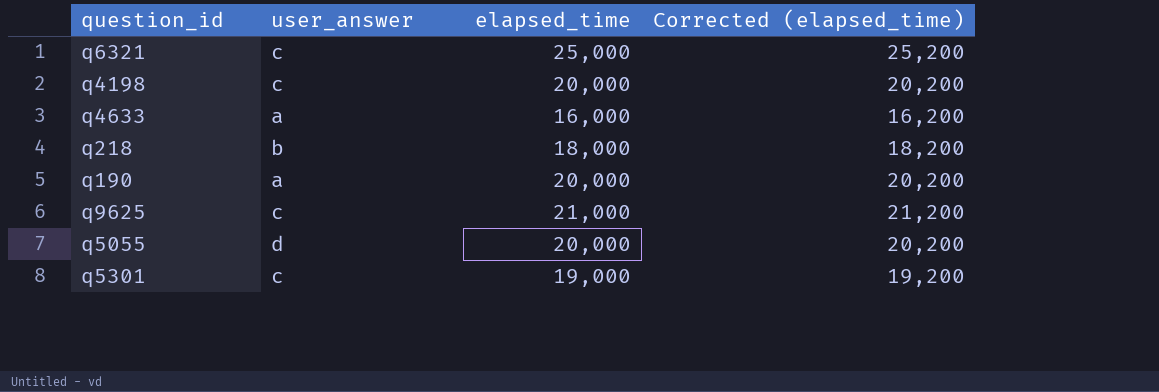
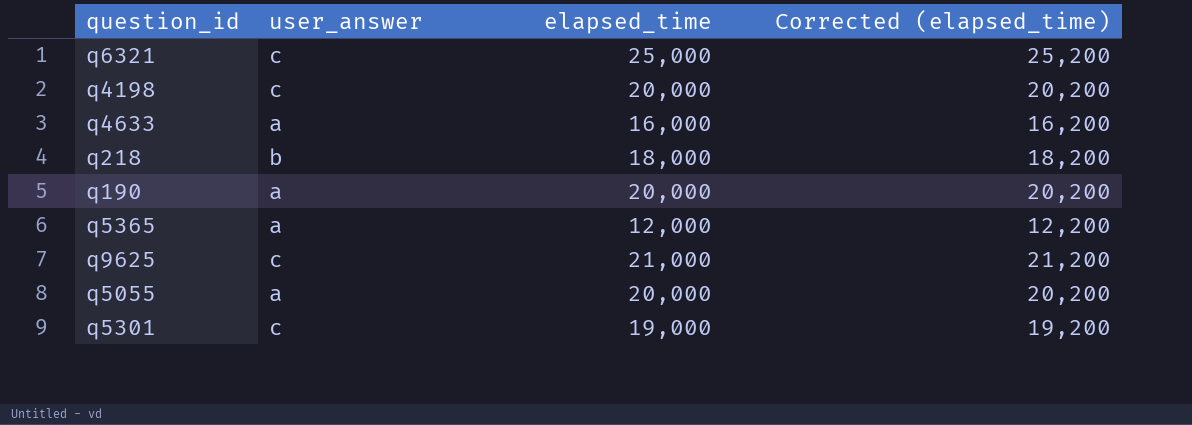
row q5365: none -> a | 12,000 | 12,200
q5055 | user_answer: d -> a

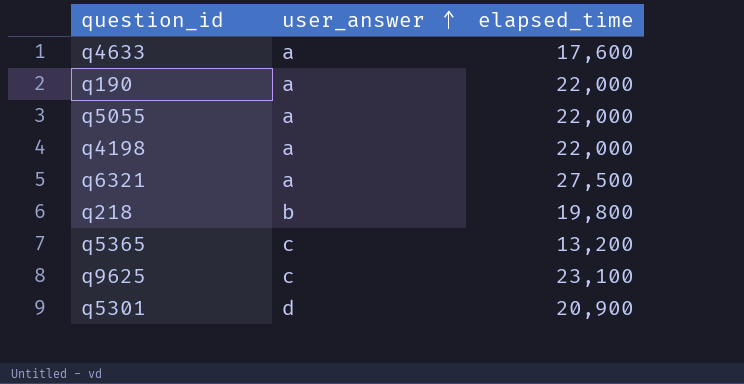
row order: none -> user_answer ascending
column Corrected (elapsed_time) | formula: [elapsed_time] + 200 -> none
q4633 | elapsed_time: 16,000 -> 17,600
q190 | elapsed_time: 20,000 -> 22,000
q5055 | elapsed_time: 20,000 -> 22,000
q4198 | user_answer: c -> a
q4198 | elapsed_time: 20,000 -> 22,000
q6321 | user_answer: c -> a
q6321 | elapsed_time: 25,000 -> 27,500
q218 | elapsed_time: 18,000 -> 19,800
q5365 | user_answer: a -> c
q5365 | elapsed_time: 12,000 -> 13,200
q9625 | elapsed_time: 21,000 -> 23,100
q5301 | user_answer: c -> d
q5301 | elapsed_time: 19,000 -> 20,900

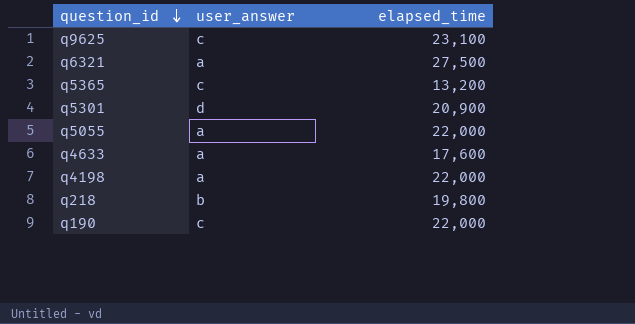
row order: user_answer ascending -> question_id descending
q190 | user_answer: a -> c

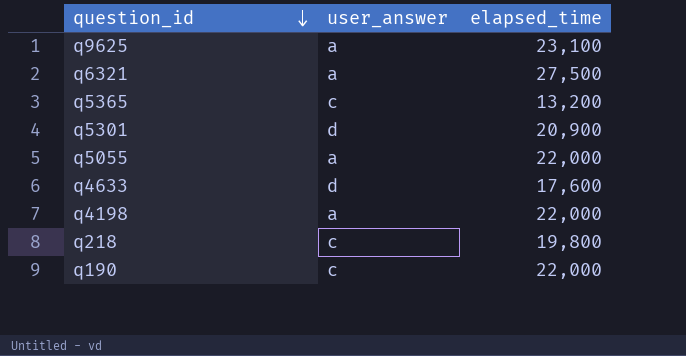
q9625 | user_answer: c -> a
q4633 | user_answer: a -> d
q218 | user_answer: b -> c

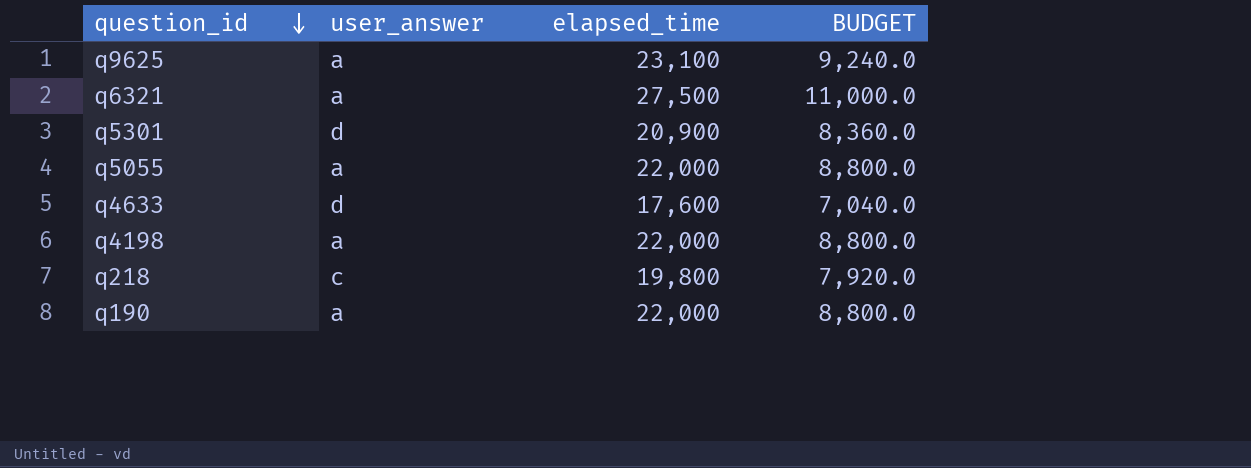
column BUDGET | formula: none -> [elapsed_time] * 0.4
row q5365: c | 13,200 -> none
q190 | user_answer: c -> a

